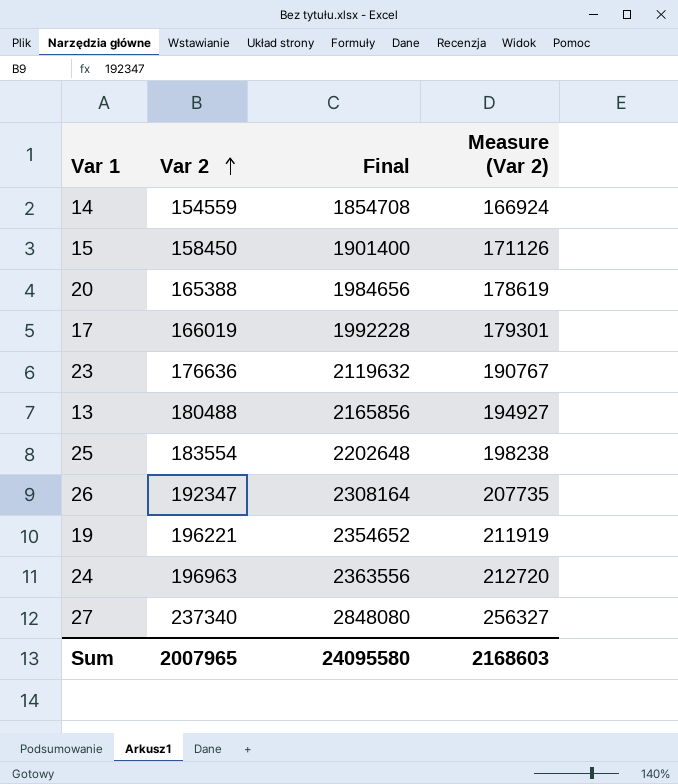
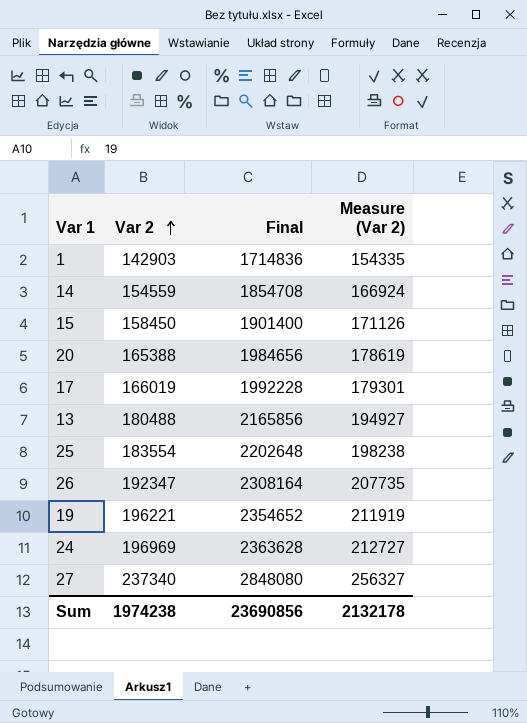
row 23: 176636 | 2119632 | 190767 -> none
row 1: none -> 142903 | 1714836 | 154335
24 | Var 2: 196963 -> 196969
24 | Final: 2363556 -> 2363628
24 | Measure (Var 2): 212720 -> 212727
Sum | Var 2: 2007965 -> 1974238
Sum | Final: 24095580 -> 23690856
Sum | Measure (Var 2): 2168603 -> 2132178

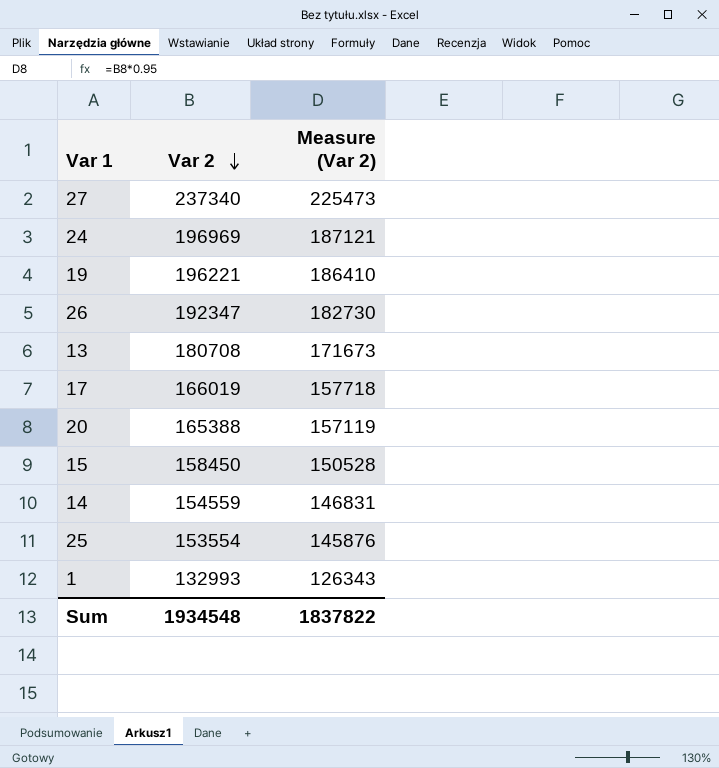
row order: Var 2 ascending -> Var 2 descending
column Final | formula: [Var 2] * 12 -> none
column Measure (Var 2) | formula: [Var 2] * 1.08 -> [Var 2] * 0.95
13 | Var 2: 180488 -> 180708
25 | Var 2: 183554 -> 153554
1 | Var 2: 142903 -> 132993
Sum | Var 2: 1974238 -> 1934548
Sum | Measure (Var 2): 2132178 -> 1837822

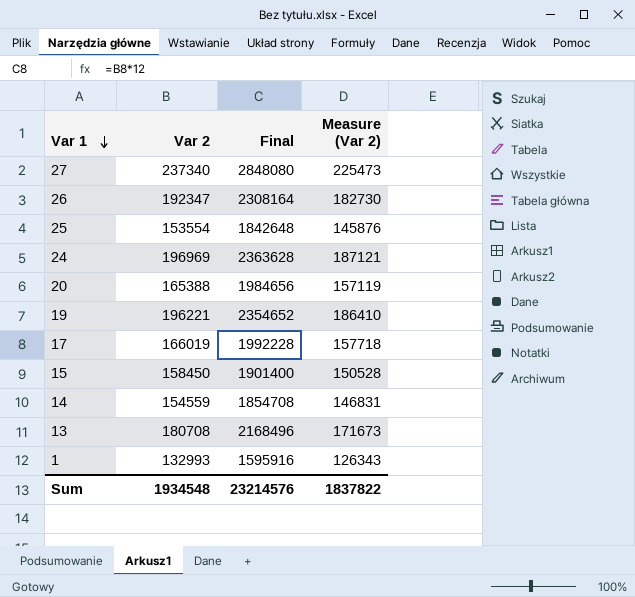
row order: Var 2 descending -> Var 1 descending
column Final | formula: none -> [Var 2] * 12

